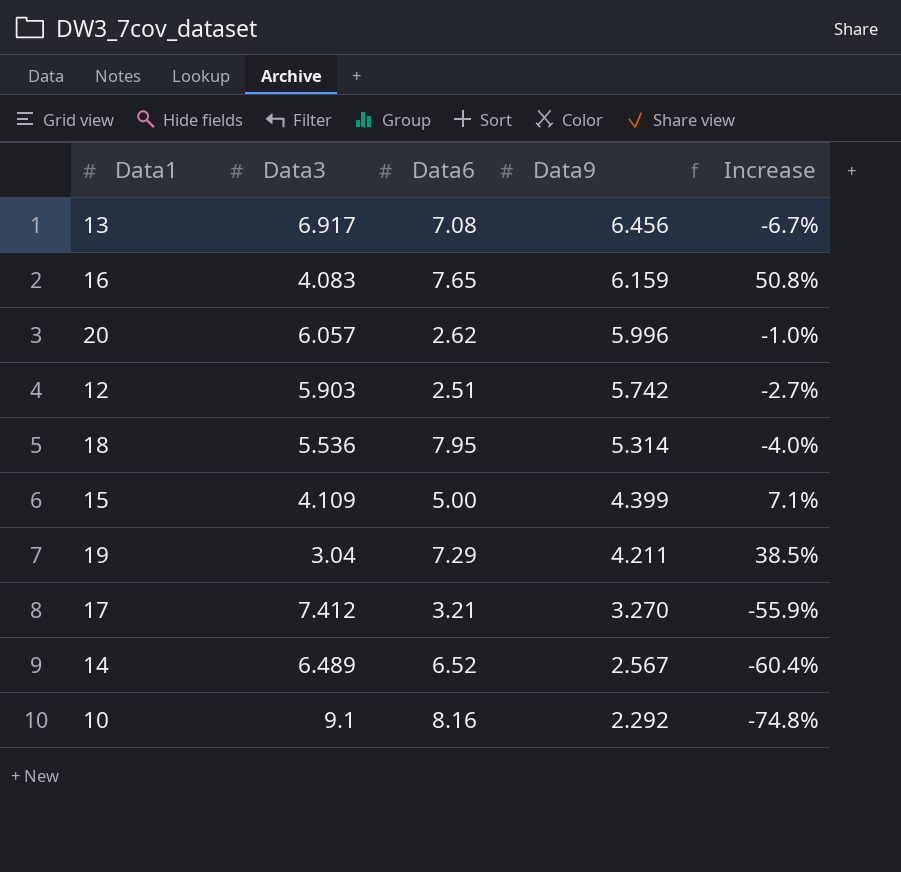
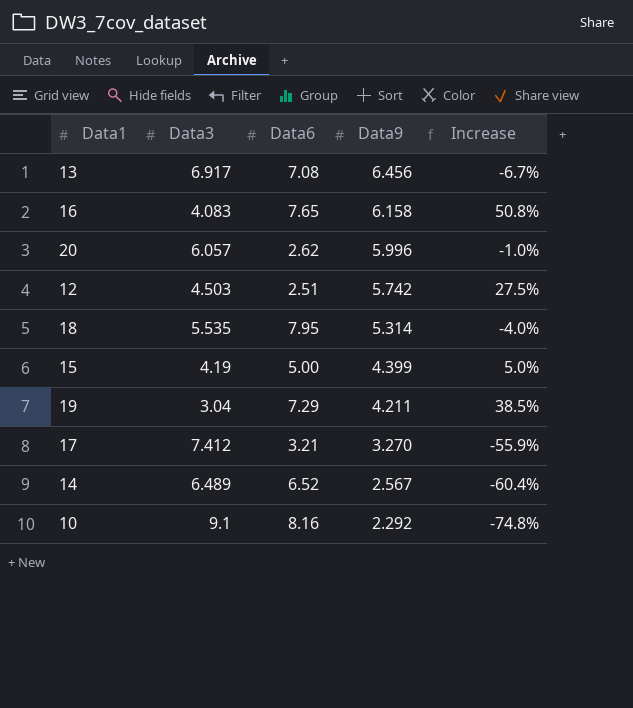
16 | Data9: 6.159 -> 6.158
12 | Data3: 5.903 -> 4.503
12 | Increase: -2.7% -> 27.5%
18 | Data3: 5.536 -> 5.535
15 | Data3: 4.109 -> 4.19
15 | Increase: 7.1% -> 5.0%

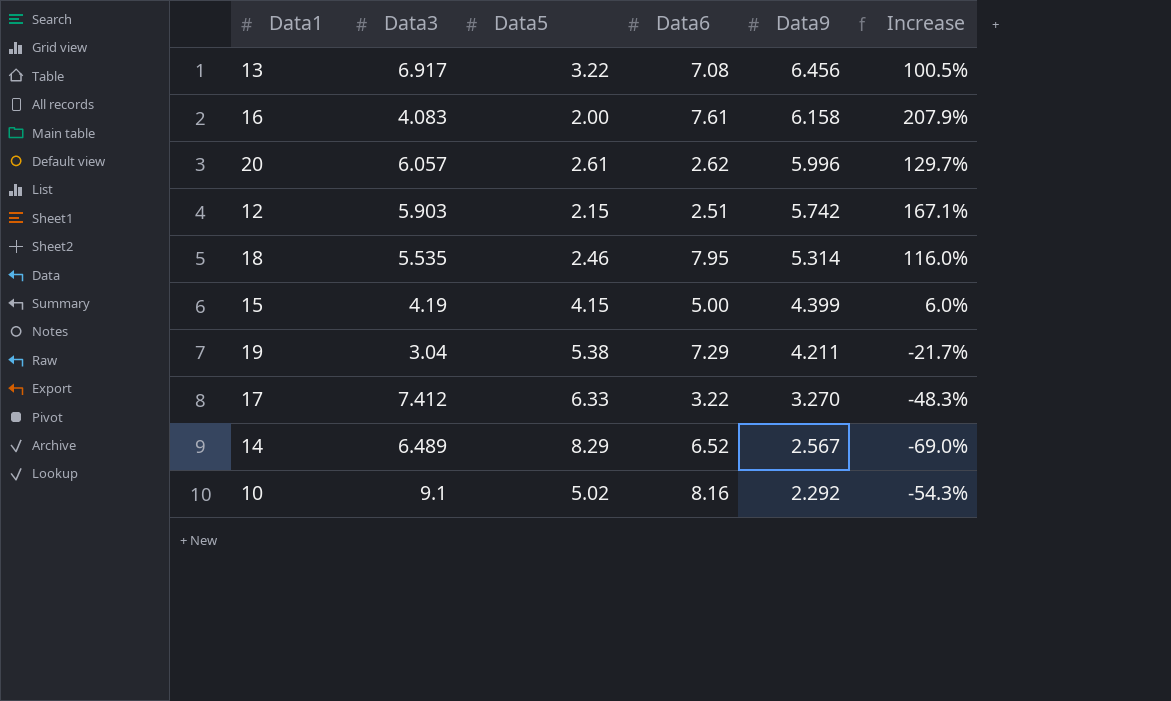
column Data5 | position: none -> 3
column Increase | formula: ([Data9] - [Data3]) / [Data3] -> ([Data9] - [Data5]) / [Data5]
16 | Data6: 7.65 -> 7.61
12 | Data3: 4.503 -> 5.903
17 | Data6: 3.21 -> 3.22

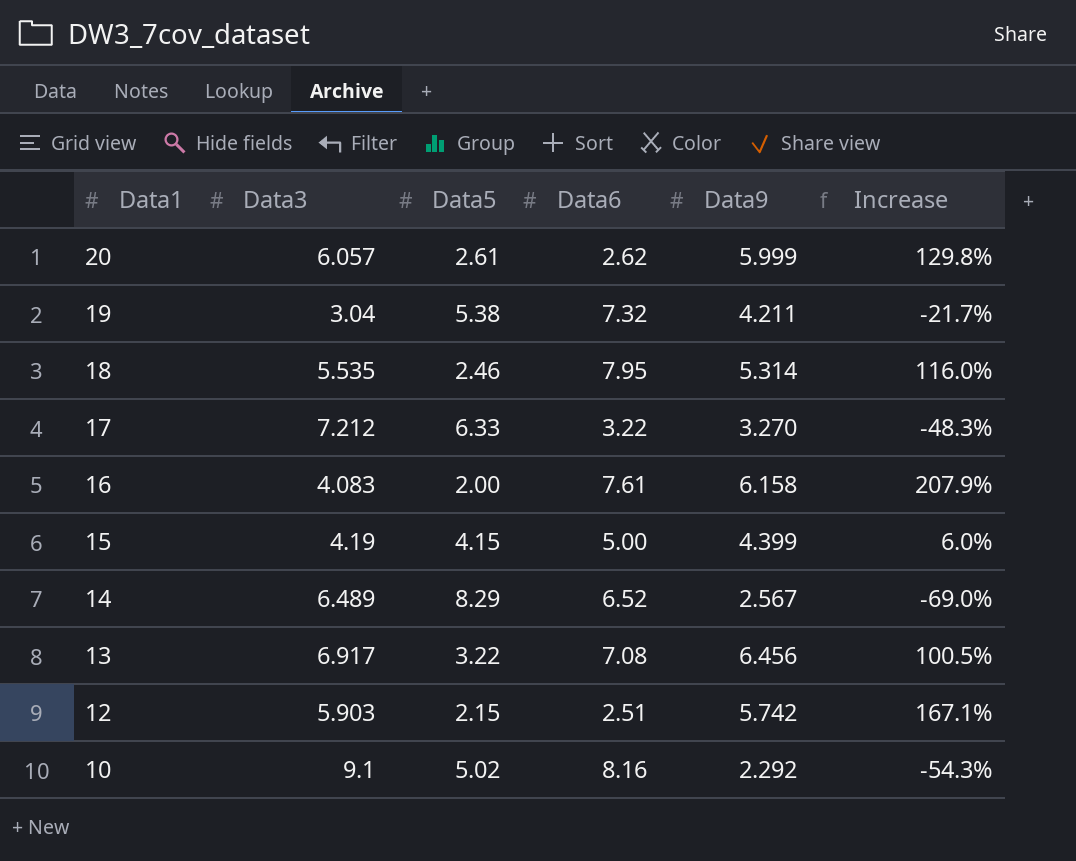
row order: Data9 descending -> Data1 descending
20 | Data9: 5.996 -> 5.999
20 | Increase: 129.7% -> 129.8%
19 | Data6: 7.29 -> 7.32
17 | Data3: 7.412 -> 7.212

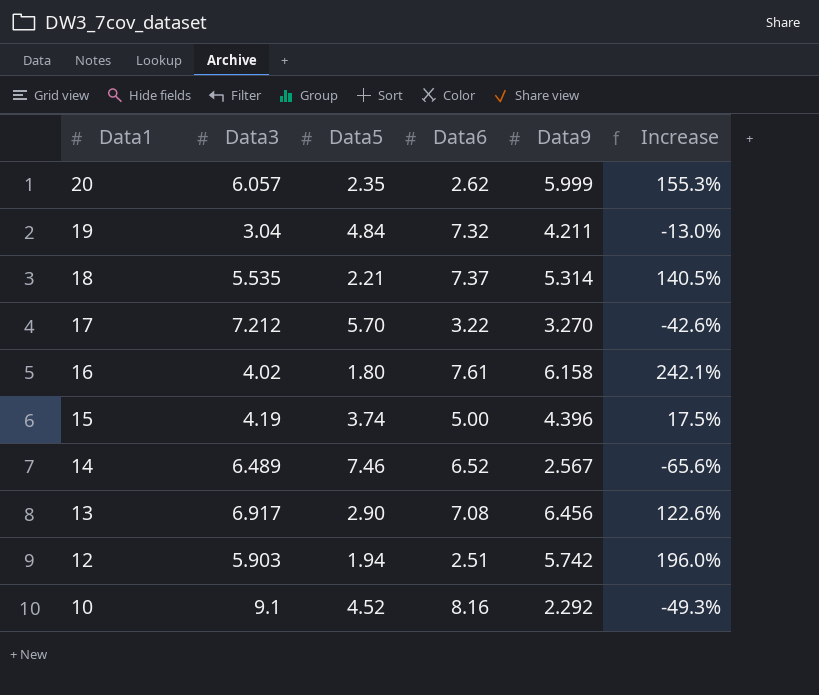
20 | Data5: 2.61 -> 2.35
20 | Increase: 129.8% -> 155.3%
19 | Data5: 5.38 -> 4.84
19 | Increase: -21.7% -> -13.0%
18 | Data5: 2.46 -> 2.21
18 | Data6: 7.95 -> 7.37
18 | Increase: 116.0% -> 140.5%
17 | Data5: 6.33 -> 5.70
17 | Increase: -48.3% -> -42.6%
16 | Data3: 4.083 -> 4.02
16 | Data5: 2.00 -> 1.80
16 | Increase: 207.9% -> 242.1%
15 | Data5: 4.15 -> 3.74
15 | Data9: 4.399 -> 4.396
15 | Increase: 6.0% -> 17.5%
14 | Data5: 8.29 -> 7.46
14 | Increase: -69.0% -> -65.6%
13 | Data5: 3.22 -> 2.90
13 | Increase: 100.5% -> 122.6%
12 | Data5: 2.15 -> 1.94
12 | Increase: 167.1% -> 196.0%
10 | Data5: 5.02 -> 4.52
10 | Increase: -54.3% -> -49.3%

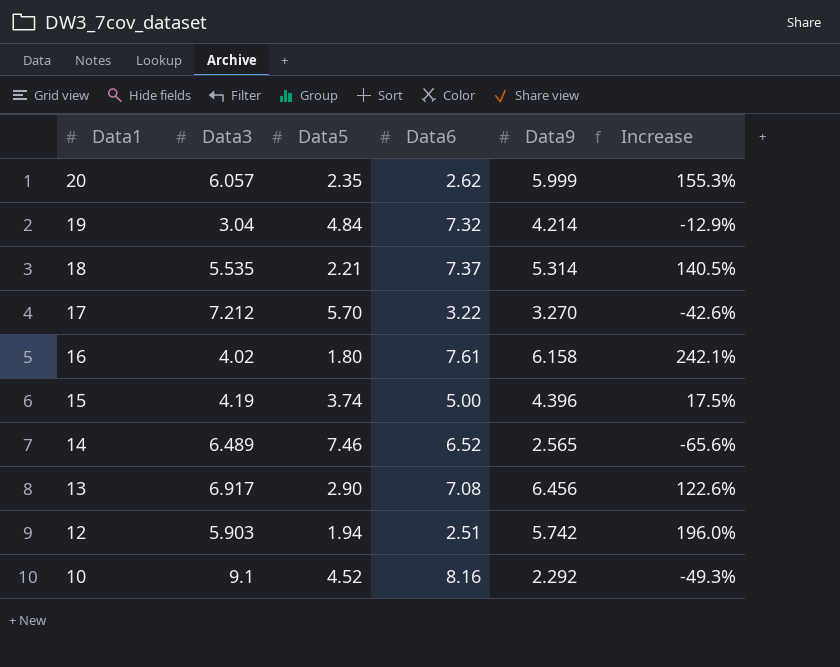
19 | Data9: 4.211 -> 4.214
19 | Increase: -13.0% -> -12.9%
14 | Data9: 2.567 -> 2.565

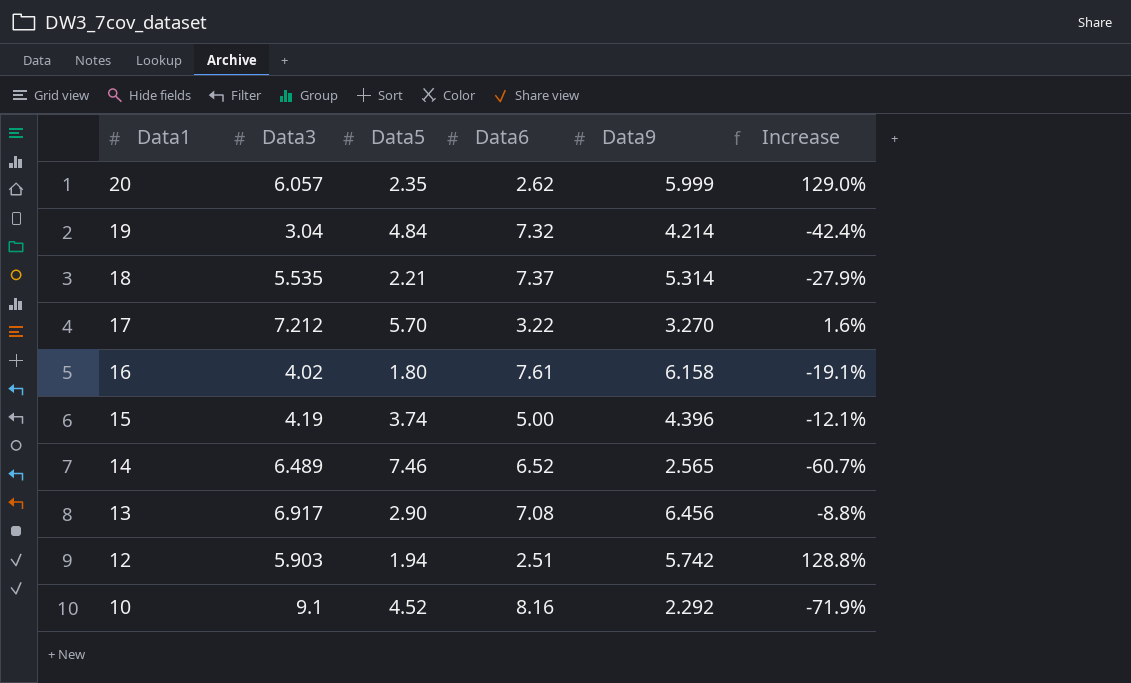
column Increase | formula: ([Data9] - [Data5]) / [Data5] -> ([Data9] - [Data6]) / [Data6]

